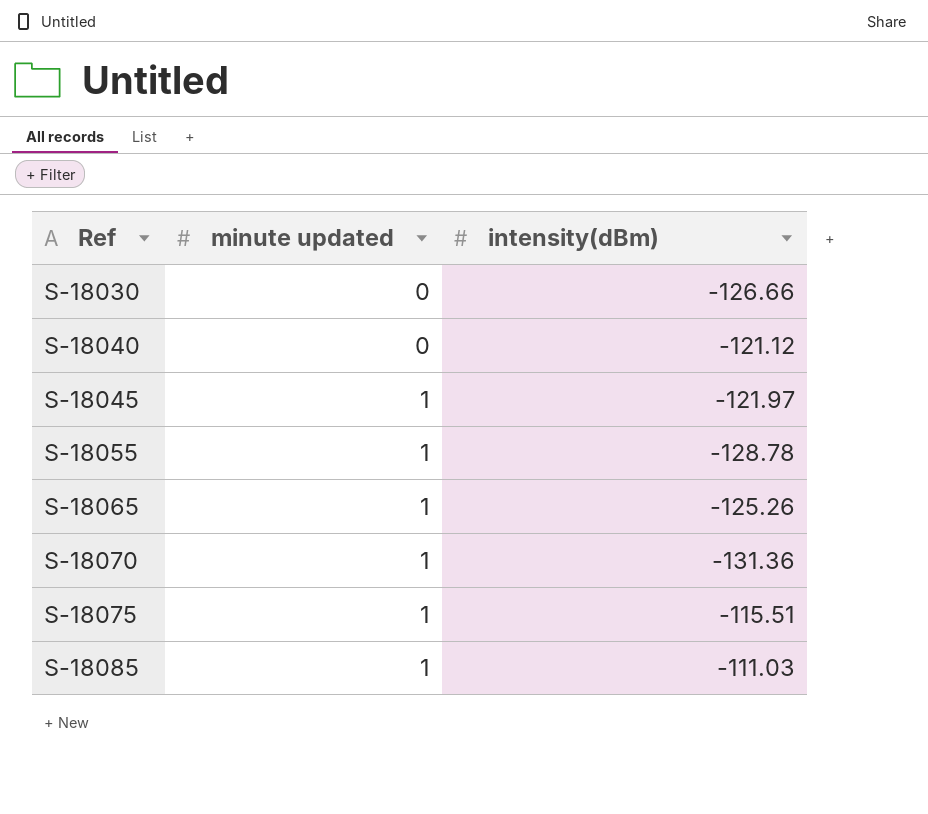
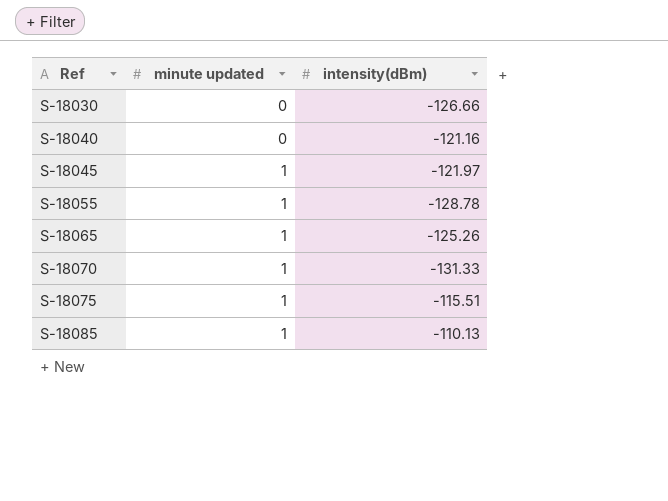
S-18040 | intensity(dBm): -121.12 -> -121.16
S-18070 | intensity(dBm): -131.36 -> -131.33
S-18085 | intensity(dBm): -111.03 -> -110.13

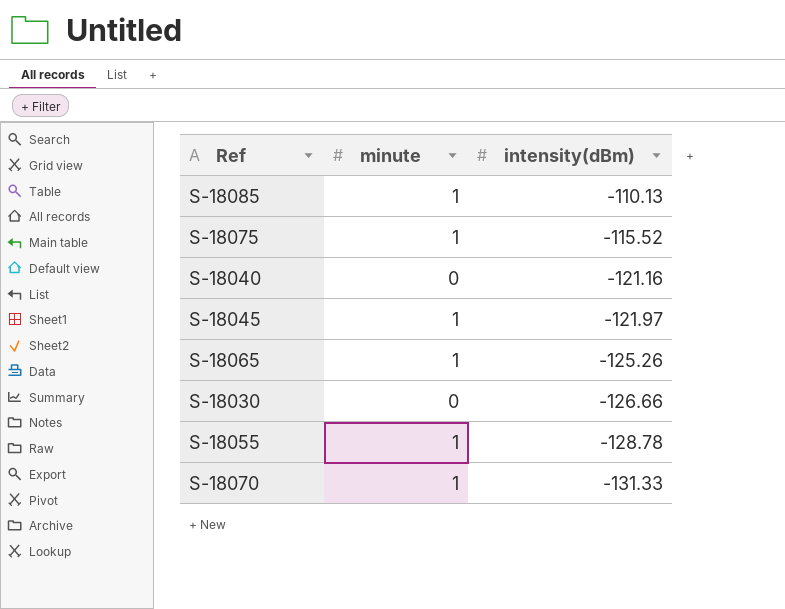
row order: Ref ascending -> intensity(dBm) descending
column name: minute updated -> minute
S-18075 | intensity(dBm): -115.51 -> -115.52

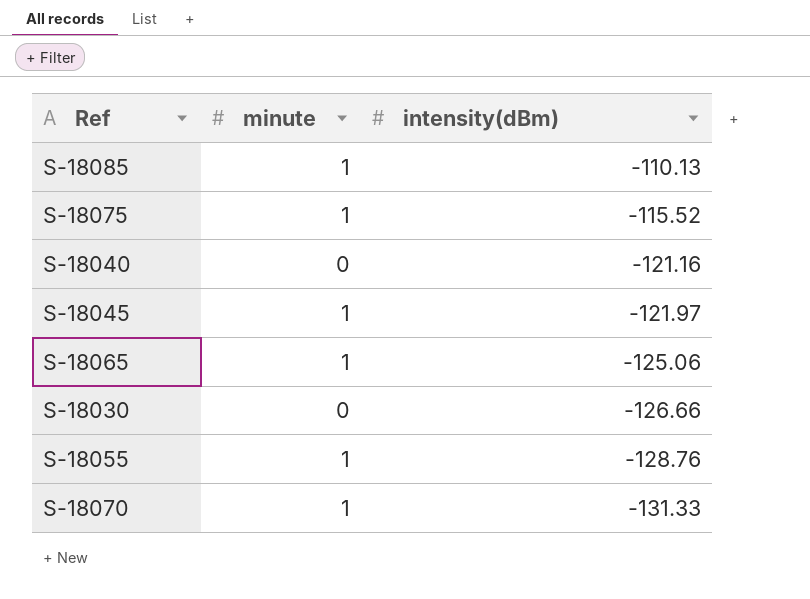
S-18065 | intensity(dBm): -125.26 -> -125.06
S-18055 | intensity(dBm): -128.78 -> -128.76

